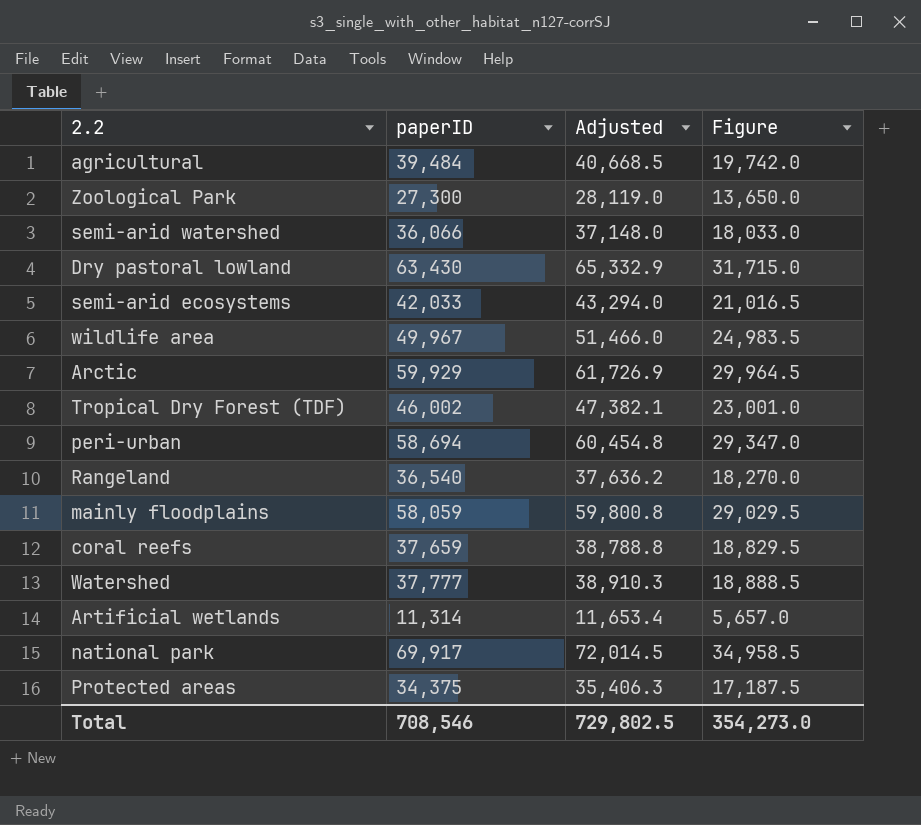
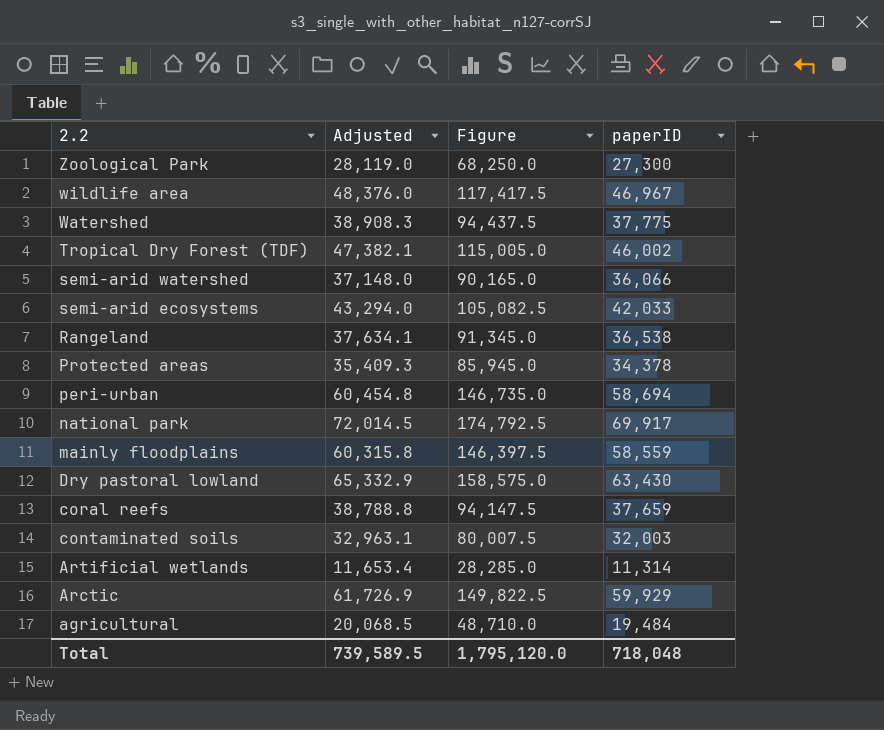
row order: none -> 2.2 descending
column Figure | formula: [paperID] * 0.5 -> [paperID] * 2.5
column paperID | position: 2 -> 4
wildlife area | Adjusted: 51,466.0 -> 48,376.0
wildlife area | paperID: 49,967 -> 46,967
Watershed | Adjusted: 38,910.3 -> 38,908.3
Watershed | paperID: 37,777 -> 37,775
Rangeland | Adjusted: 37,636.2 -> 37,634.1
Rangeland | paperID: 36,540 -> 36,538
Protected areas | Adjusted: 35,406.3 -> 35,409.3
Protected areas | paperID: 34,375 -> 34,378
mainly floodplains | Adjusted: 59,800.8 -> 60,315.8
mainly floodplains | paperID: 58,059 -> 58,559
row contaminated soils: none -> 32,963.1 | 80,007.5 | 32,003
agricultural | Adjusted: 40,668.5 -> 20,068.5
agricultural | paperID: 39,484 -> 19,484
Total | Adjusted: 729,802.5 -> 739,589.5
Total | Figure: 354,273.0 -> 1,795,120.0
Total | paperID: 708,546 -> 718,048

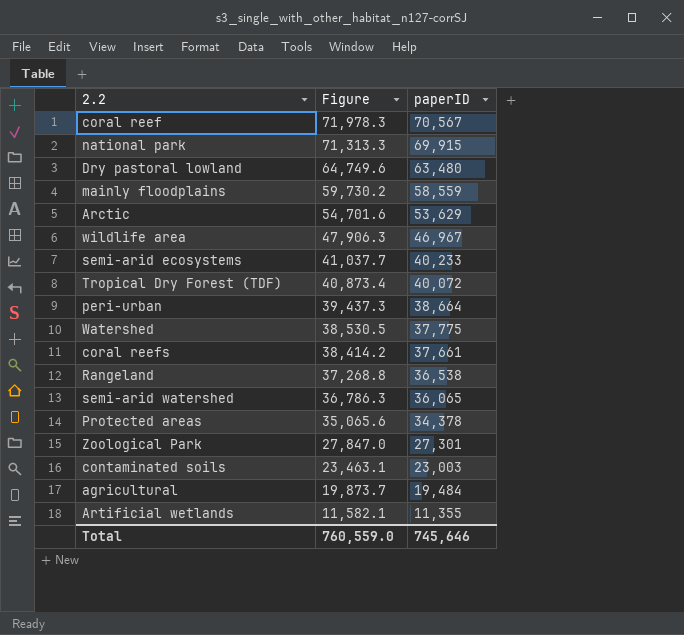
row order: 2.2 descending -> Figure descending
column Adjusted | formula: [paperID] * 1.03 -> none
column Figure | formula: [paperID] * 2.5 -> [paperID] * 1.02
row coral reef: none -> 71,978.3 | 70,567
national park | paperID: 69,917 -> 69,915
Dry pastoral lowland | paperID: 63,430 -> 63,480
Arctic | paperID: 59,929 -> 53,629
semi-arid ecosystems | paperID: 42,033 -> 40,233
Tropical Dry Forest (TDF) | paperID: 46,002 -> 40,072
peri-urban | paperID: 58,694 -> 38,664
coral reefs | paperID: 37,659 -> 37,661
semi-arid watershed | paperID: 36,066 -> 36,065
Zoological Park | paperID: 27,300 -> 27,301
contaminated soils | paperID: 32,003 -> 23,003
Artificial wetlands | paperID: 11,314 -> 11,355
Total | Figure: 1,795,120.0 -> 760,559.0
Total | paperID: 718,048 -> 745,646

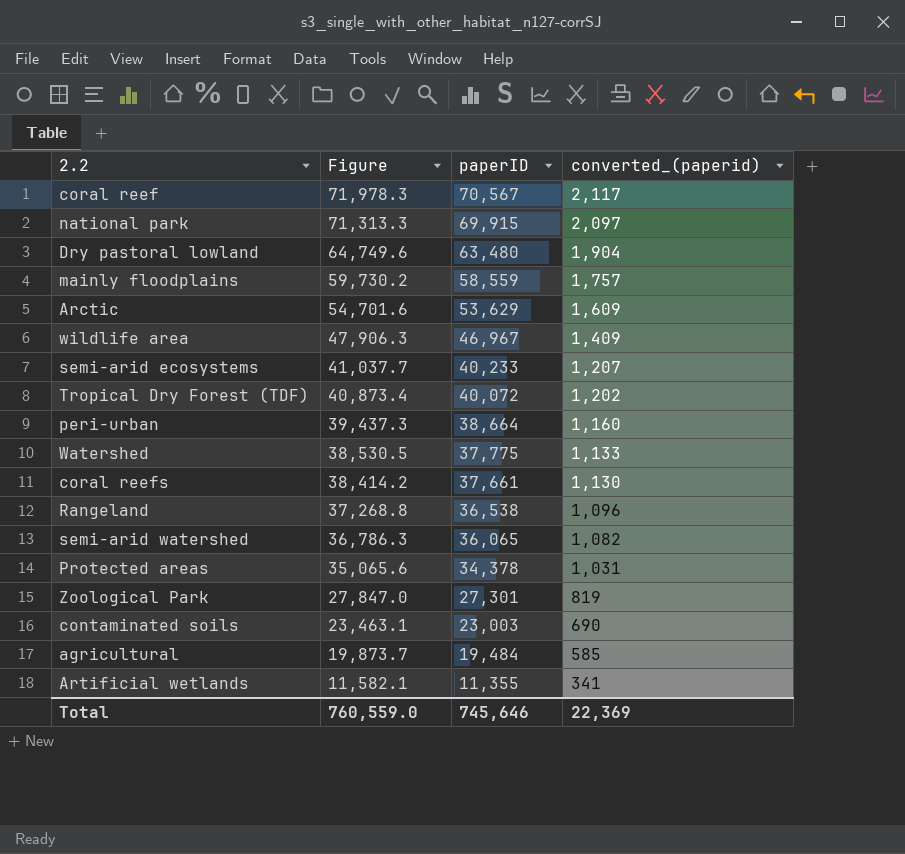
column converted_(paperid) | formula: none -> [paperID] * 0.03

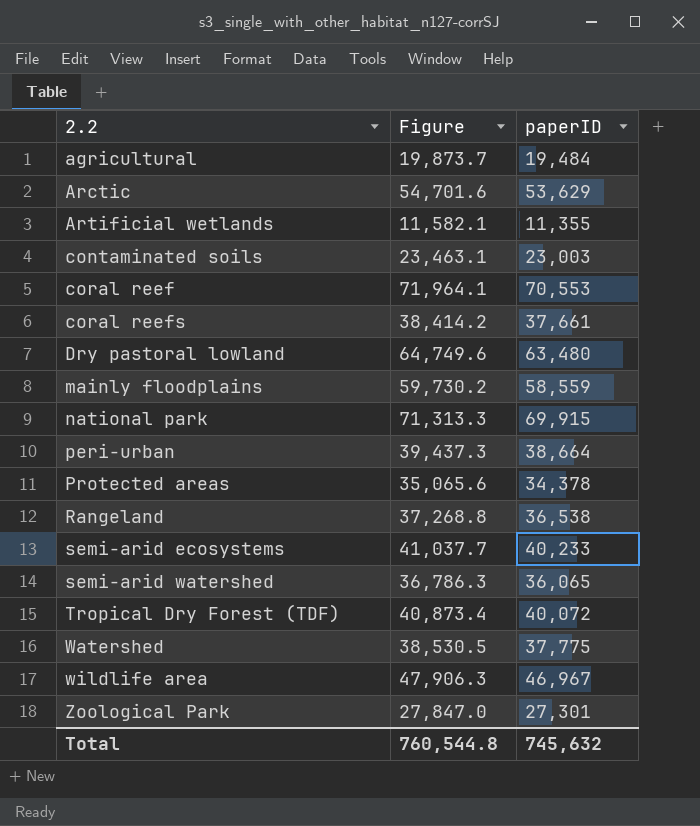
row order: Figure descending -> 2.2 ascending
column converted_(paperid) | formula: [paperID] * 0.03 -> none
coral reef | Figure: 71,978.3 -> 71,964.1
coral reef | paperID: 70,567 -> 70,553
Total | Figure: 760,559.0 -> 760,544.8
Total | paperID: 745,646 -> 745,632

